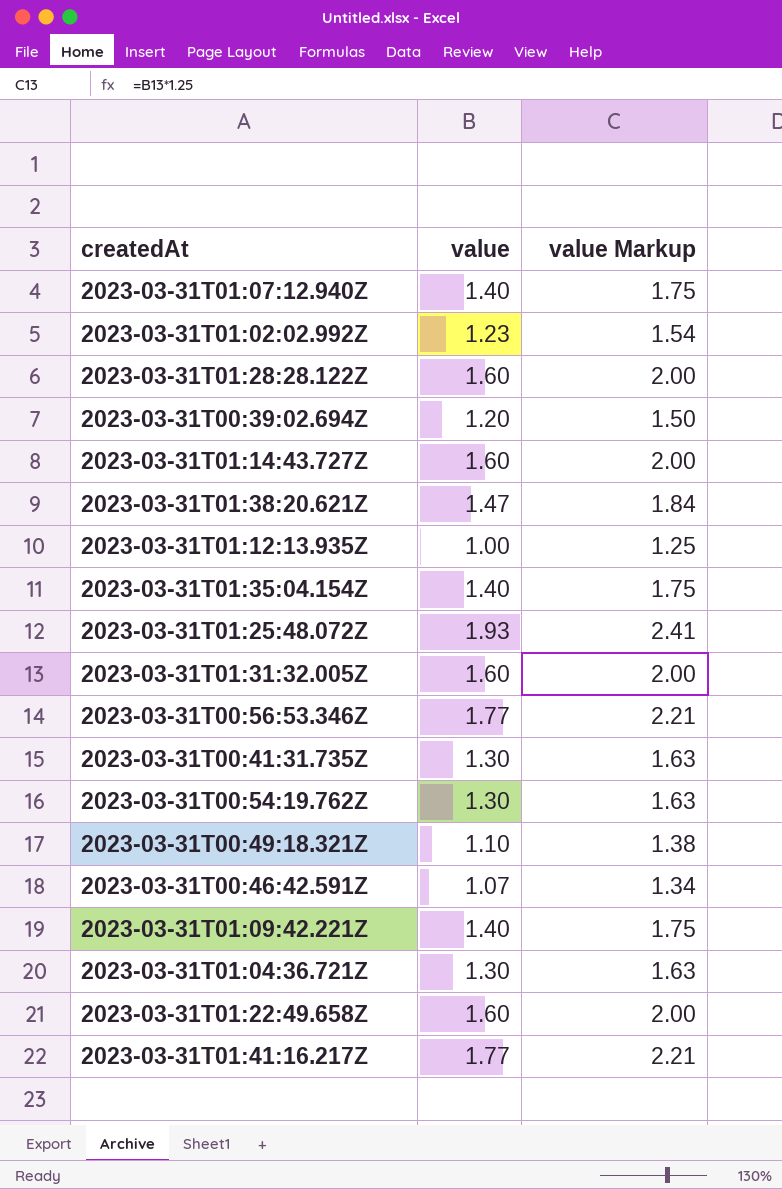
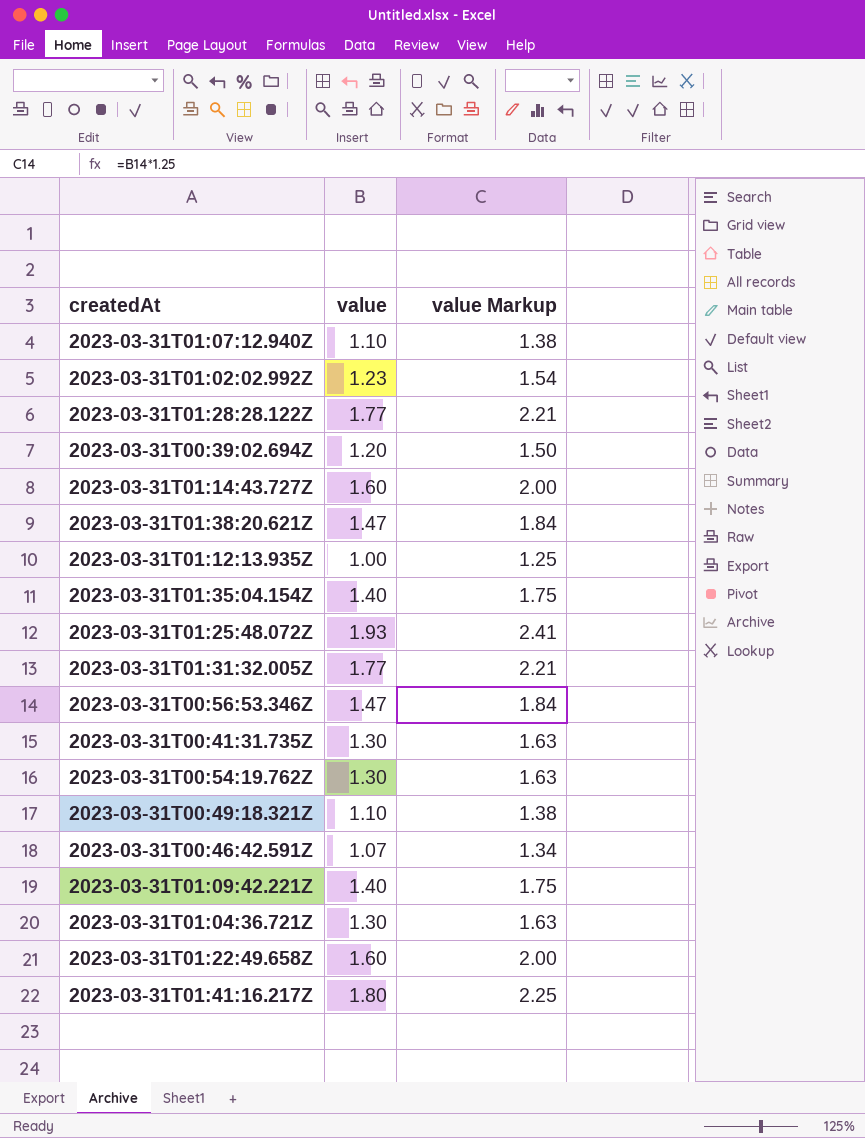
2023-03-31T01:07:12.940Z | value: 1.40 -> 1.10
2023-03-31T01:07:12.940Z | value Markup: 1.75 -> 1.38
2023-03-31T01:28:28.122Z | value: 1.60 -> 1.77
2023-03-31T01:28:28.122Z | value Markup: 2.00 -> 2.21
2023-03-31T01:31:32.005Z | value: 1.60 -> 1.77
2023-03-31T01:31:32.005Z | value Markup: 2.00 -> 2.21
2023-03-31T00:56:53.346Z | value: 1.77 -> 1.47
2023-03-31T00:56:53.346Z | value Markup: 2.21 -> 1.84
2023-03-31T01:41:16.217Z | value: 1.77 -> 1.80
2023-03-31T01:41:16.217Z | value Markup: 2.21 -> 2.25

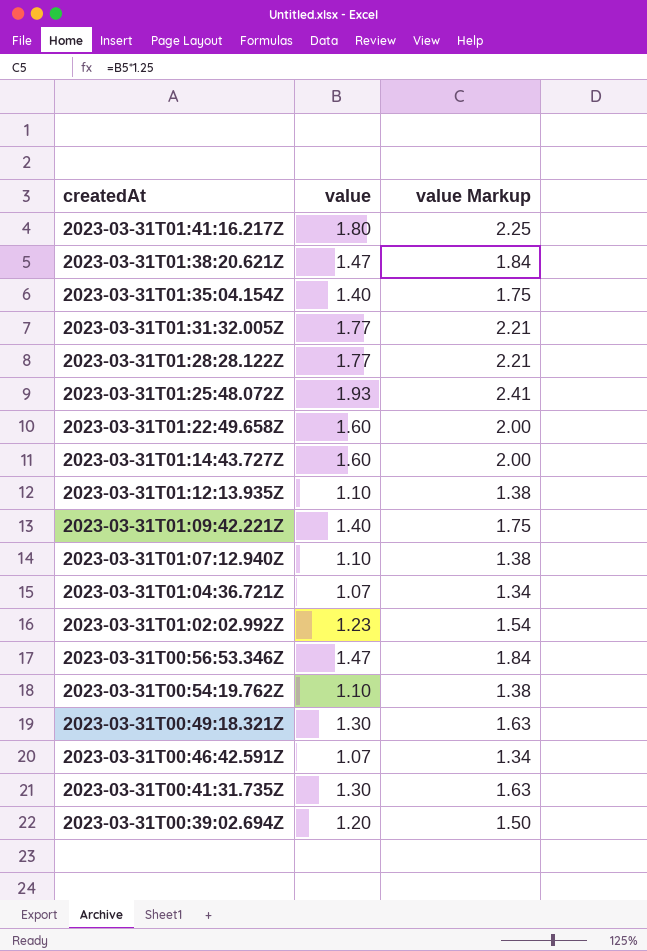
row order: none -> createdAt descending
2023-03-31T01:12:13.935Z | value: 1.00 -> 1.10
2023-03-31T01:12:13.935Z | value Markup: 1.25 -> 1.38
2023-03-31T01:04:36.721Z | value: 1.30 -> 1.07
2023-03-31T01:04:36.721Z | value Markup: 1.63 -> 1.34
2023-03-31T00:54:19.762Z | value: 1.30 -> 1.10
2023-03-31T00:54:19.762Z | value Markup: 1.63 -> 1.38
2023-03-31T00:49:18.321Z | value: 1.10 -> 1.30
2023-03-31T00:49:18.321Z | value Markup: 1.38 -> 1.63

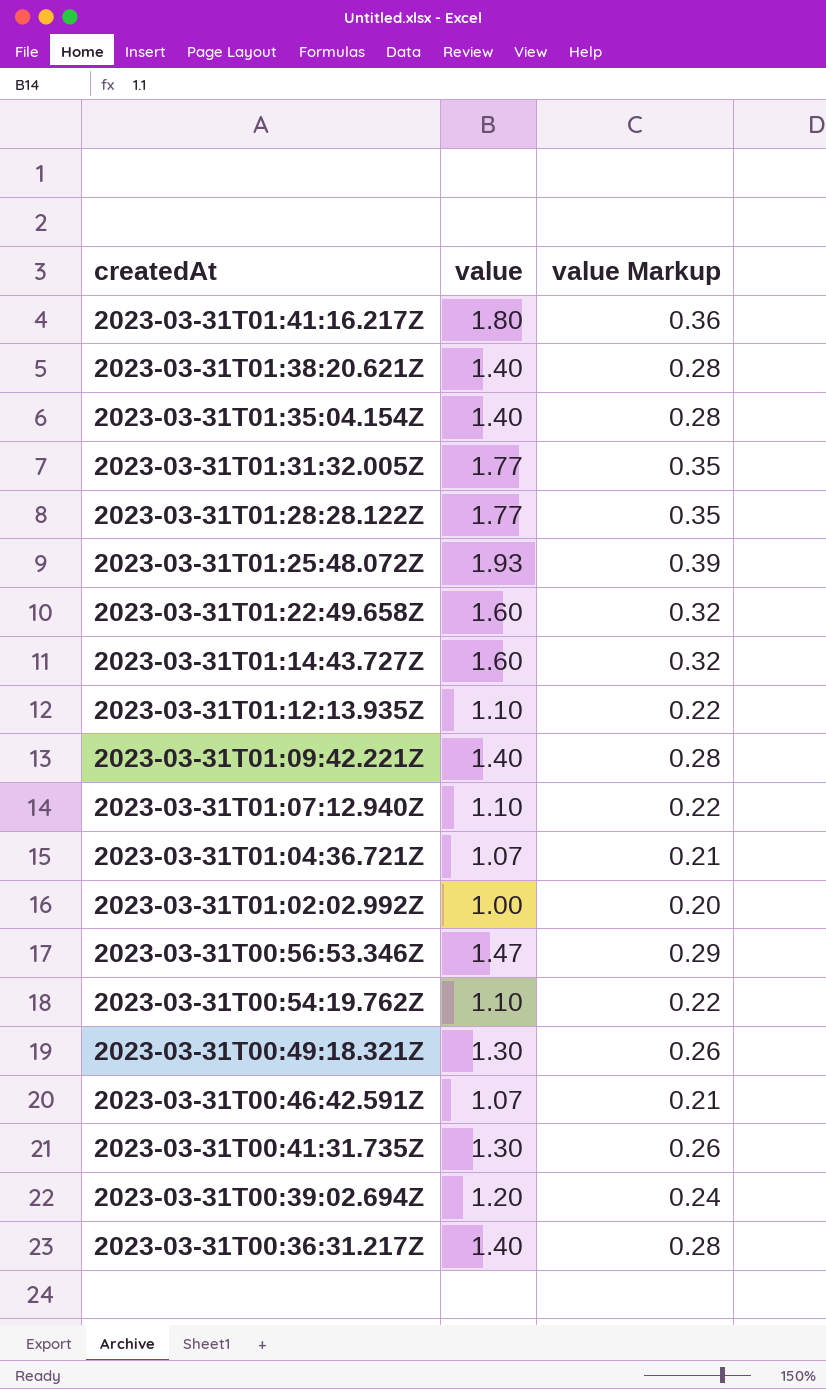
column value Markup | formula: [value] * 1.25 -> [value] * 0.2
2023-03-31T01:38:20.621Z | value: 1.47 -> 1.40
2023-03-31T01:02:02.992Z | value: 1.23 -> 1.00
row 2023-03-31T00:36:31.217Z: none -> 1.40 | 0.28

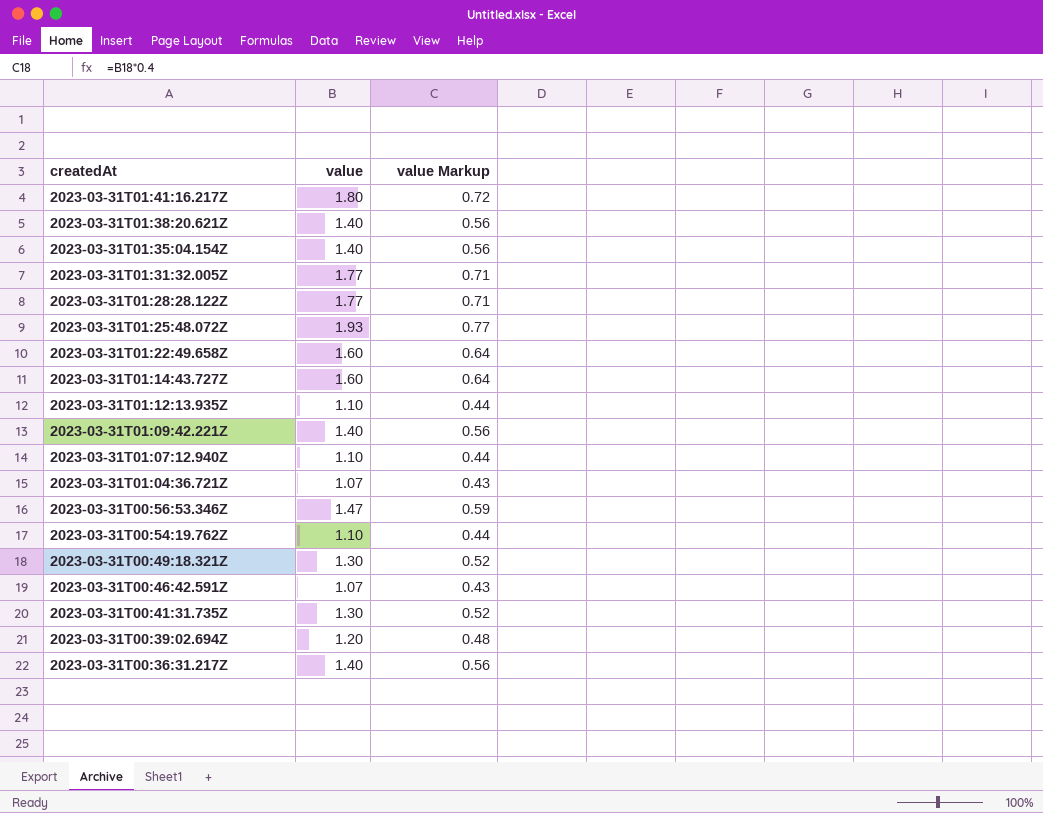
column value Markup | formula: [value] * 0.2 -> [value] * 0.4
row 2023-03-31T01:02:02.992Z: 1.00 | 0.20 -> none

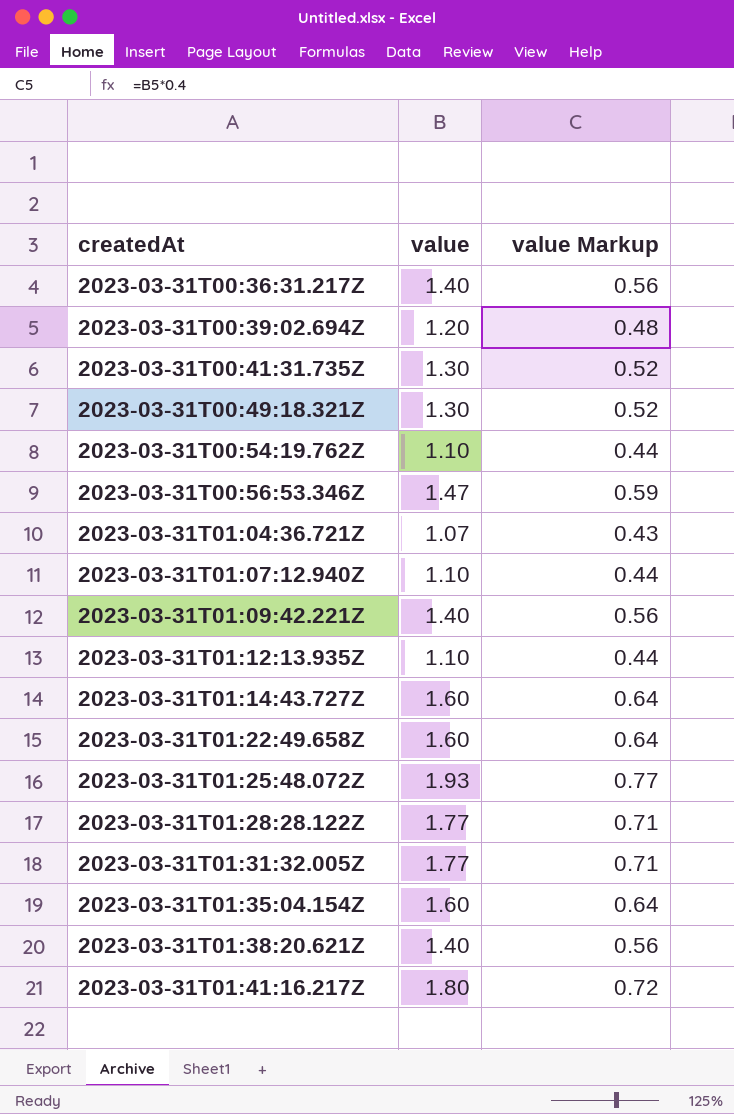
row order: createdAt descending -> createdAt ascending
row 2023-03-31T00:46:42.591Z: 1.07 | 0.43 -> none
2023-03-31T01:35:04.154Z | value: 1.40 -> 1.60
2023-03-31T01:35:04.154Z | value Markup: 0.56 -> 0.64

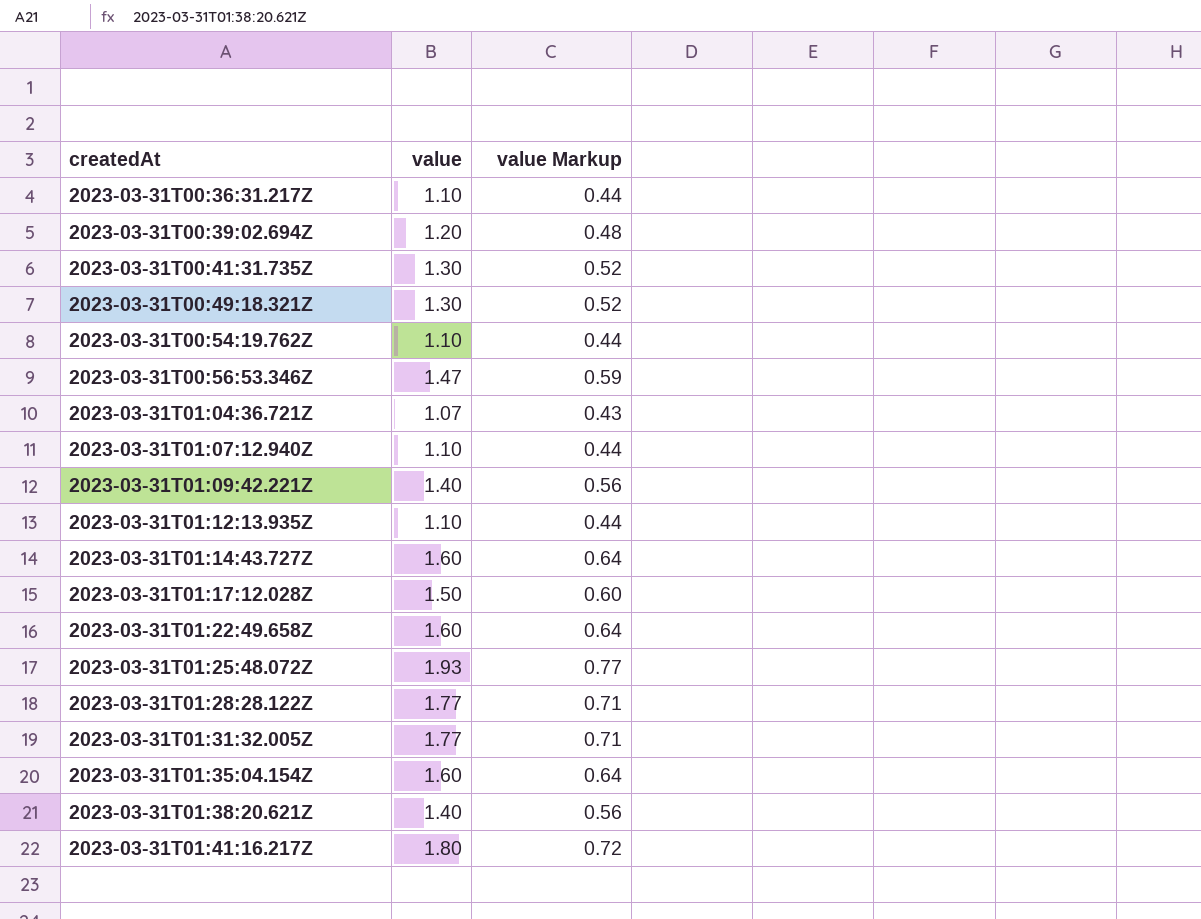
2023-03-31T00:36:31.217Z | value: 1.40 -> 1.10
2023-03-31T00:36:31.217Z | value Markup: 0.56 -> 0.44
row 2023-03-31T01:17:12.028Z: none -> 1.50 | 0.60

